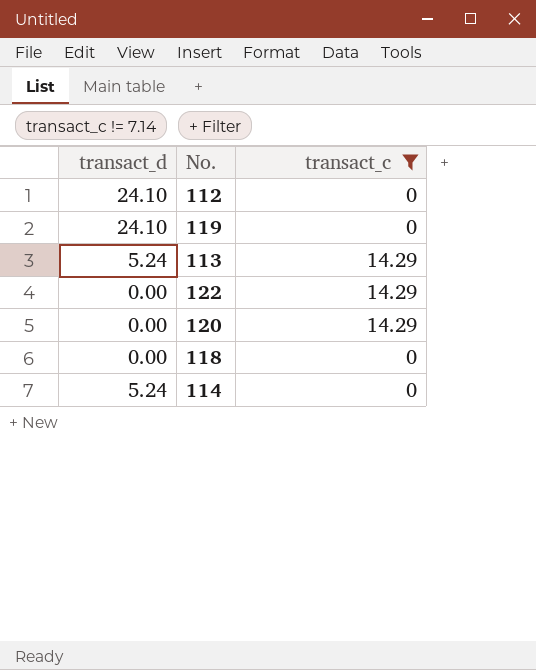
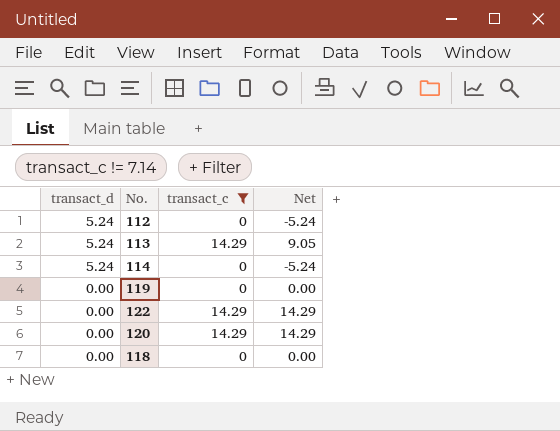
row order: none -> transact_d descending
column Net | formula: none -> [transact_c] - [transact_d]
112 | transact_d: 24.10 -> 5.24
119 | transact_d: 24.10 -> 0.00

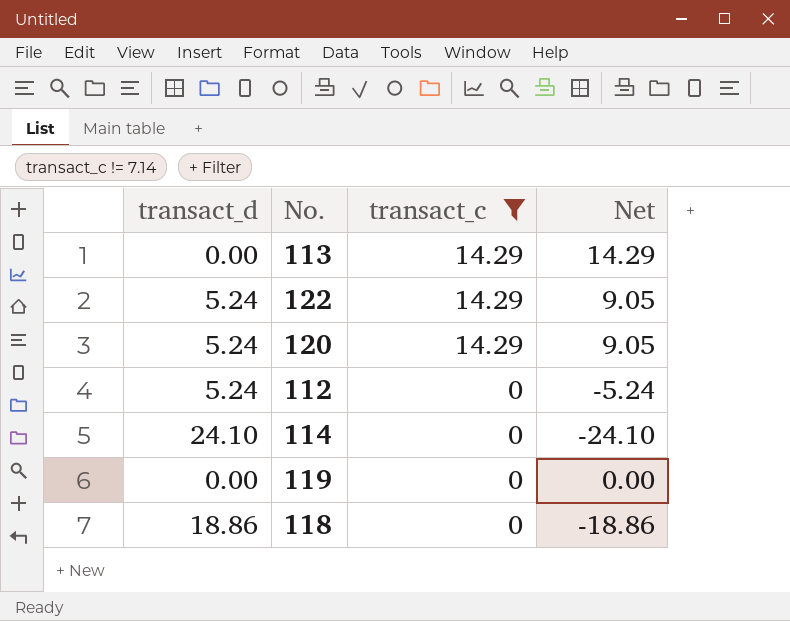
row order: transact_d descending -> transact_c descending
113 | transact_d: 5.24 -> 0.00
113 | Net: 9.05 -> 14.29
122 | transact_d: 0.00 -> 5.24
122 | Net: 14.29 -> 9.05
120 | transact_d: 0.00 -> 5.24
120 | Net: 14.29 -> 9.05
114 | transact_d: 5.24 -> 24.10
114 | Net: -5.24 -> -24.10
118 | transact_d: 0.00 -> 18.86
118 | Net: 0.00 -> -18.86

